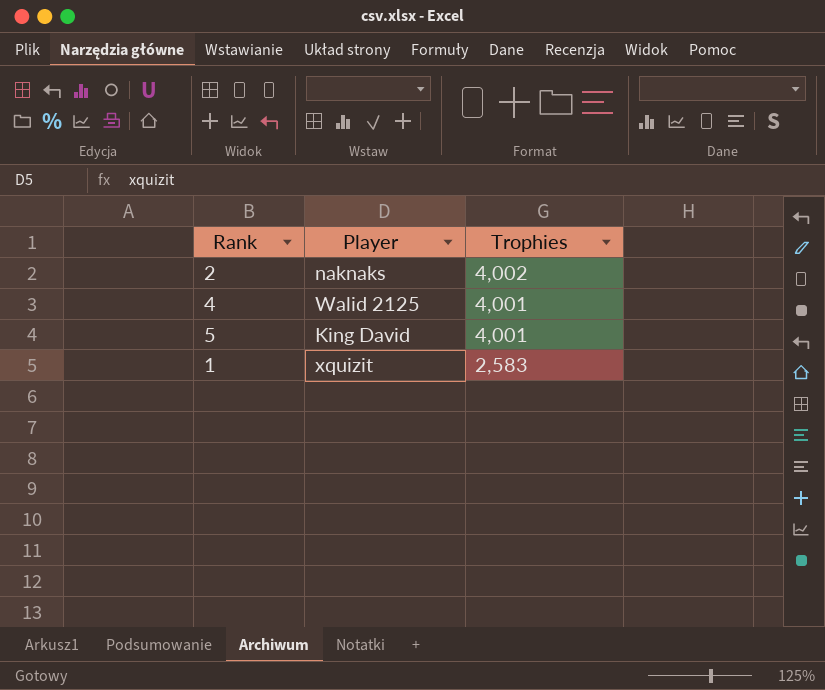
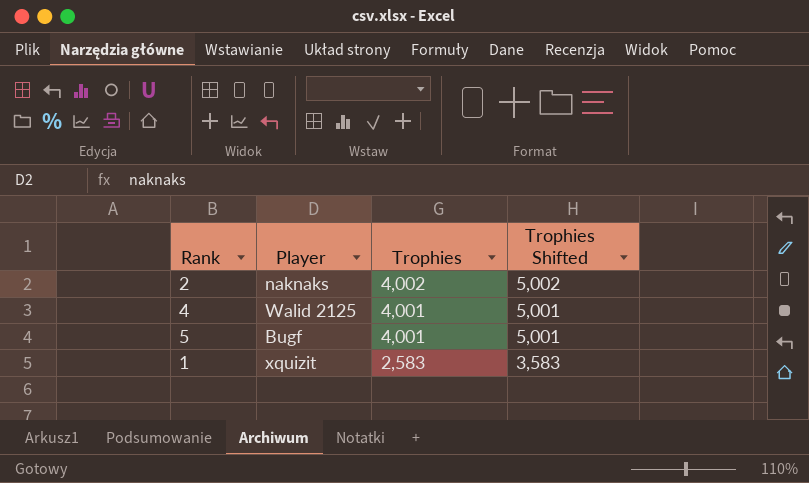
column Trophies Shifted | formula: none -> [Trophies] + 1000
5 | Player: King David -> Bugf

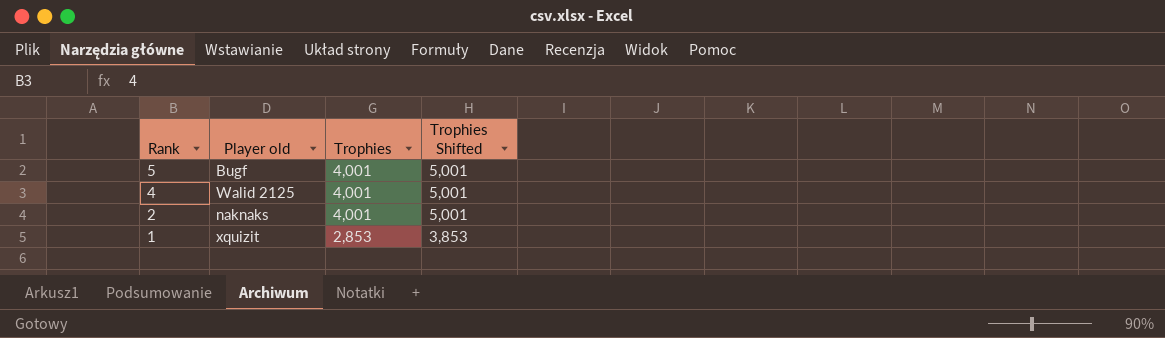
row order: Trophies descending -> Rank descending
column name: Player -> Player old
2 | Trophies: 4,002 -> 4,001
2 | Trophies Shifted: 5,002 -> 5,001
1 | Trophies: 2,583 -> 2,853
1 | Trophies Shifted: 3,583 -> 3,853

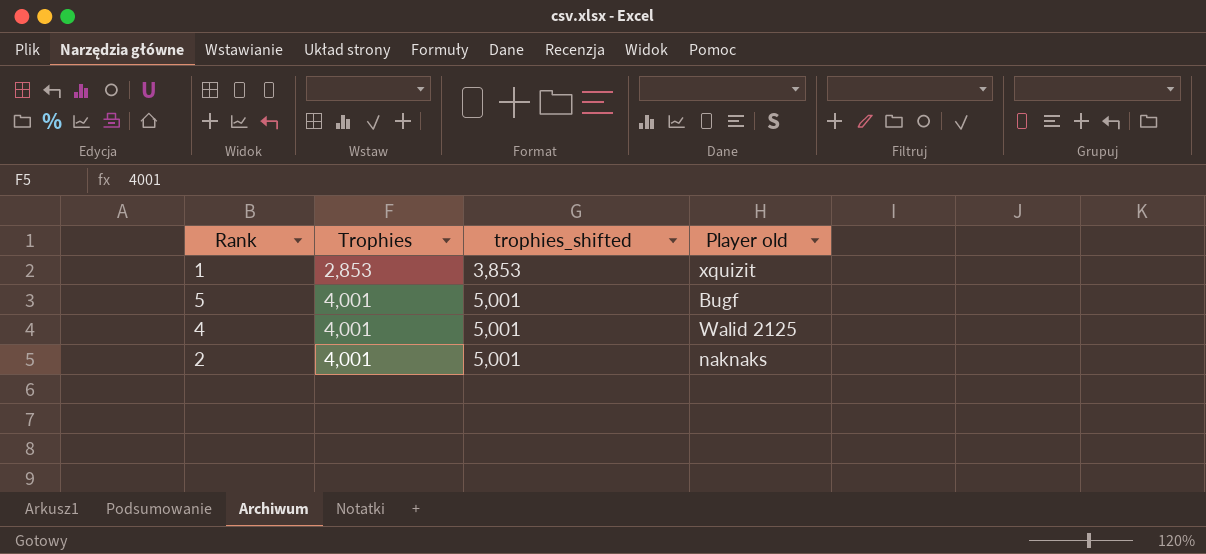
row order: Rank descending -> Trophies ascending
column name: Trophies Shifted -> trophies_shifted
column Player old | position: 2 -> 4

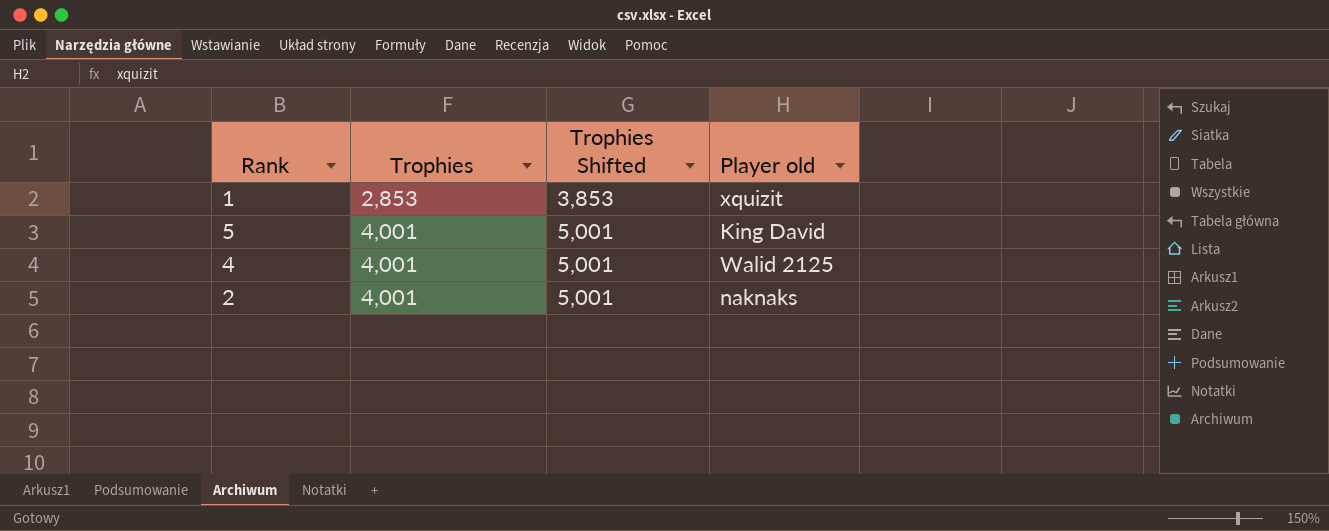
column name: trophies_shifted -> Trophies Shifted
5 | Player old: Bugf -> King David

